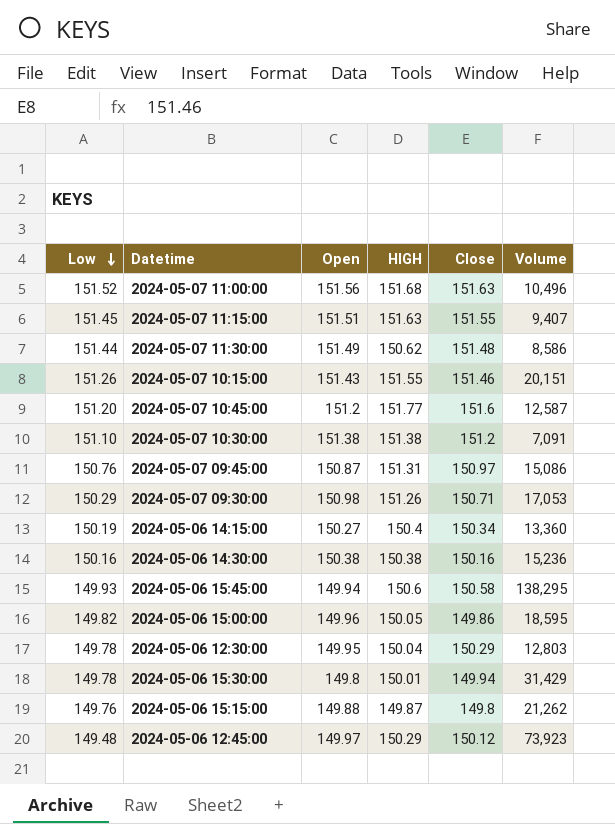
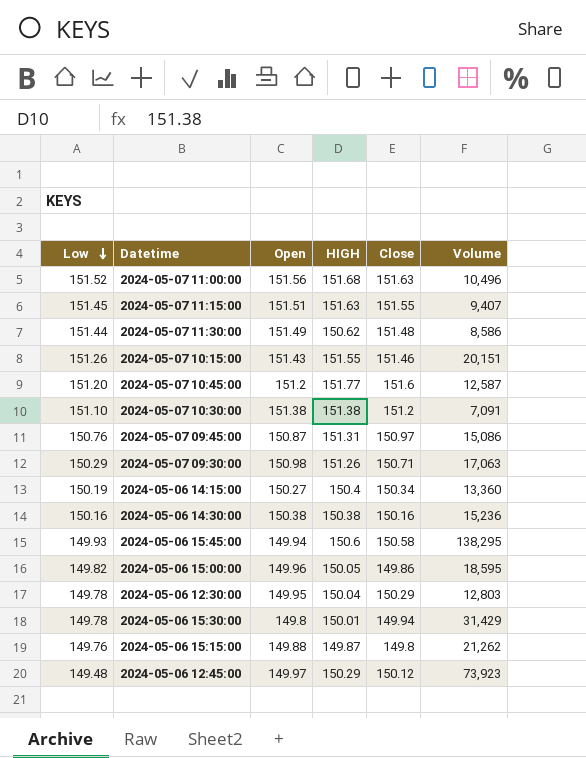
2024-05-07 09:30:00 | Volume: 17,053 -> 17,063

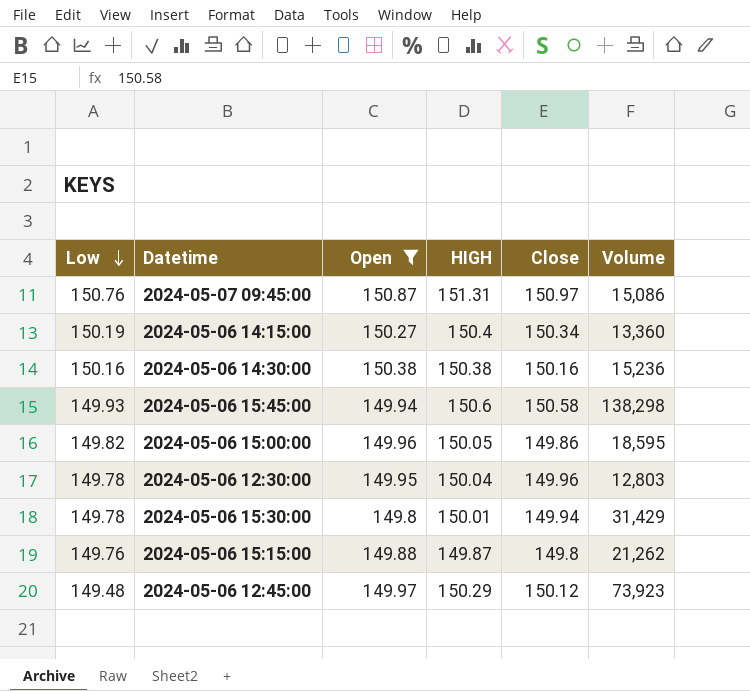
filter: none -> Open <= 150.87
2024-05-06 15:45:00 | Volume: 138,295 -> 138,298
2024-05-06 12:30:00 | Close: 150.29 -> 149.96

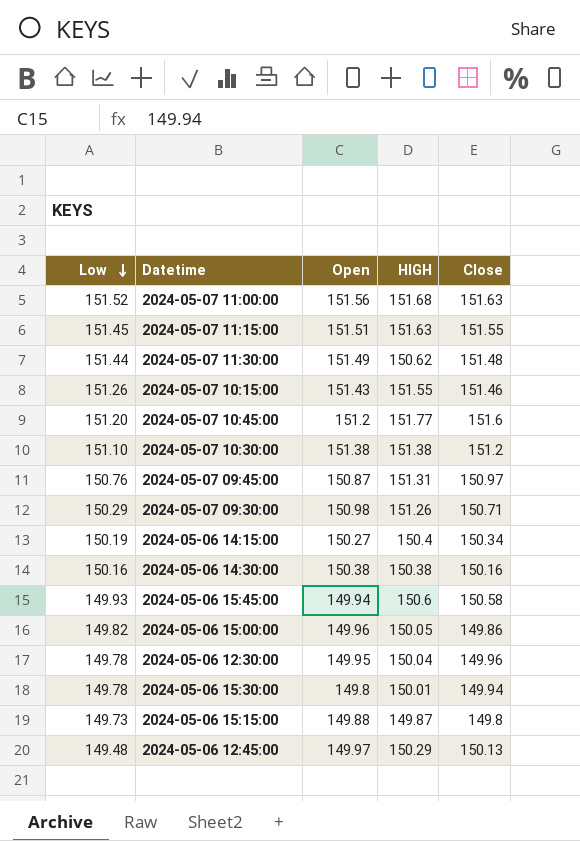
filter: Open <= 150.87 -> none
column Volume | position: 6 -> none
2024-05-06 15:15:00 | Low: 149.76 -> 149.73
2024-05-06 12:45:00 | Close: 150.12 -> 150.13

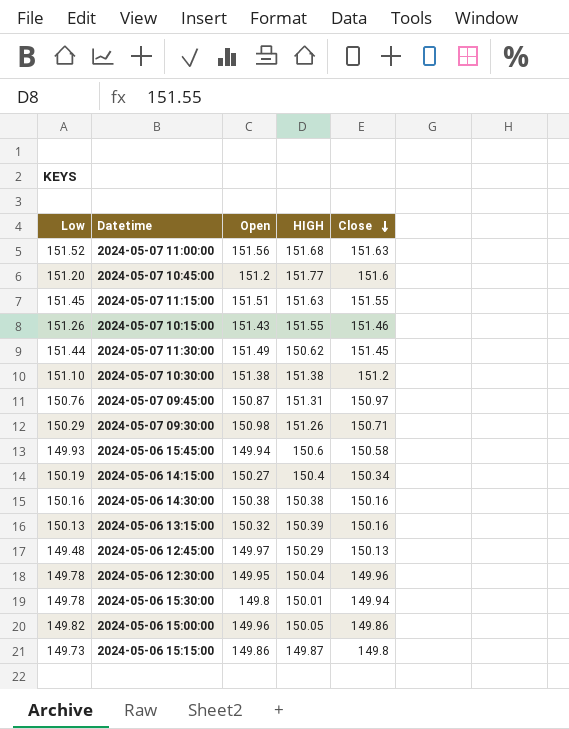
row order: Low descending -> Close descending
2024-05-07 11:30:00 | Close: 151.48 -> 151.45
row 2024-05-06 13:15:00: none -> 150.13 | 150.32 | 150.39 | 150.16
2024-05-06 15:15:00 | Open: 149.88 -> 149.86

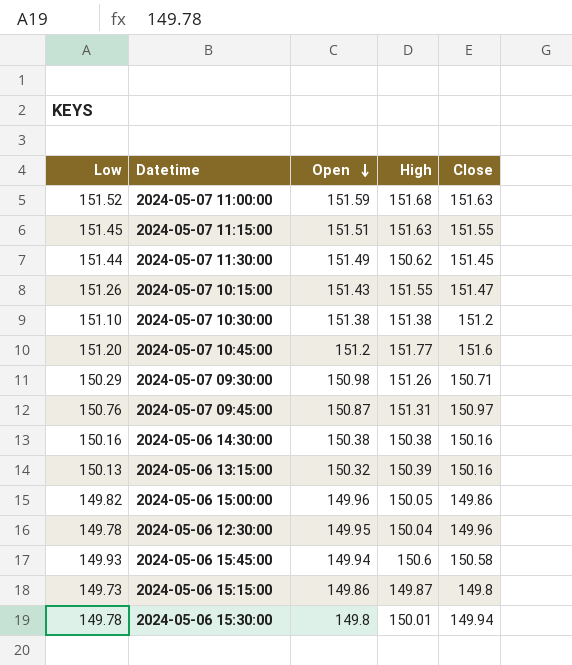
row order: Close descending -> Open descending
column name: HIGH -> High
row 2024-05-06 14:15:00: 150.19 | 150.27 | 150.4 | 150.34 -> none
row 2024-05-06 12:45:00: 149.48 | 149.97 | 150.29 | 150.13 -> none
2024-05-07 11:00:00 | Open: 151.56 -> 151.59
2024-05-07 10:15:00 | Close: 151.46 -> 151.47

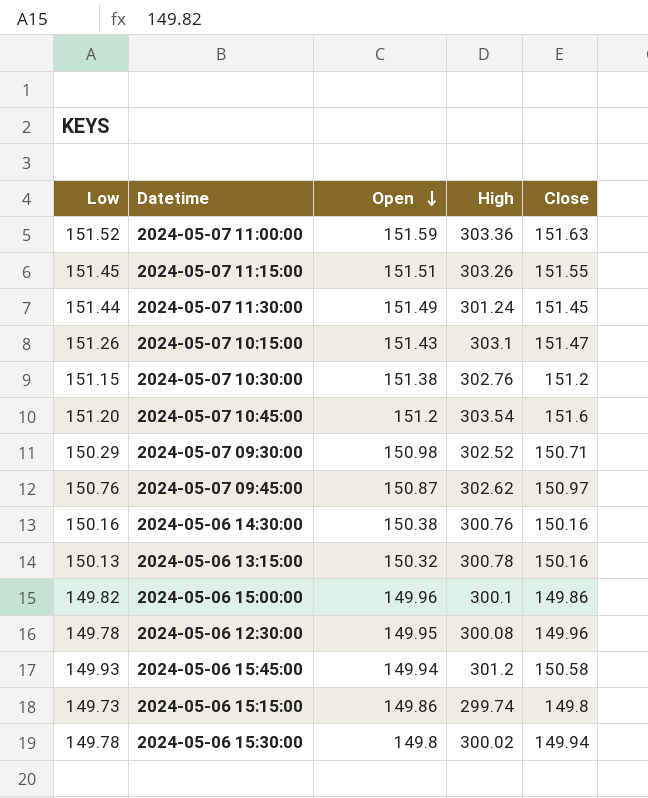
2024-05-07 11:00:00 | High: 151.68 -> 303.36
2024-05-07 11:15:00 | High: 151.63 -> 303.26
2024-05-07 11:30:00 | High: 150.62 -> 301.24
2024-05-07 10:15:00 | High: 151.55 -> 303.1
2024-05-07 10:30:00 | Low: 151.10 -> 151.15
2024-05-07 10:30:00 | High: 151.38 -> 302.76
2024-05-07 10:45:00 | High: 151.77 -> 303.54
2024-05-07 09:30:00 | High: 151.26 -> 302.52
2024-05-07 09:45:00 | High: 151.31 -> 302.62
2024-05-06 14:30:00 | High: 150.38 -> 300.76
2024-05-06 13:15:00 | High: 150.39 -> 300.78
2024-05-06 15:00:00 | High: 150.05 -> 300.1
2024-05-06 12:30:00 | High: 150.04 -> 300.08
2024-05-06 15:45:00 | High: 150.6 -> 301.2
2024-05-06 15:15:00 | High: 149.87 -> 299.74
2024-05-06 15:30:00 | High: 150.01 -> 300.02

